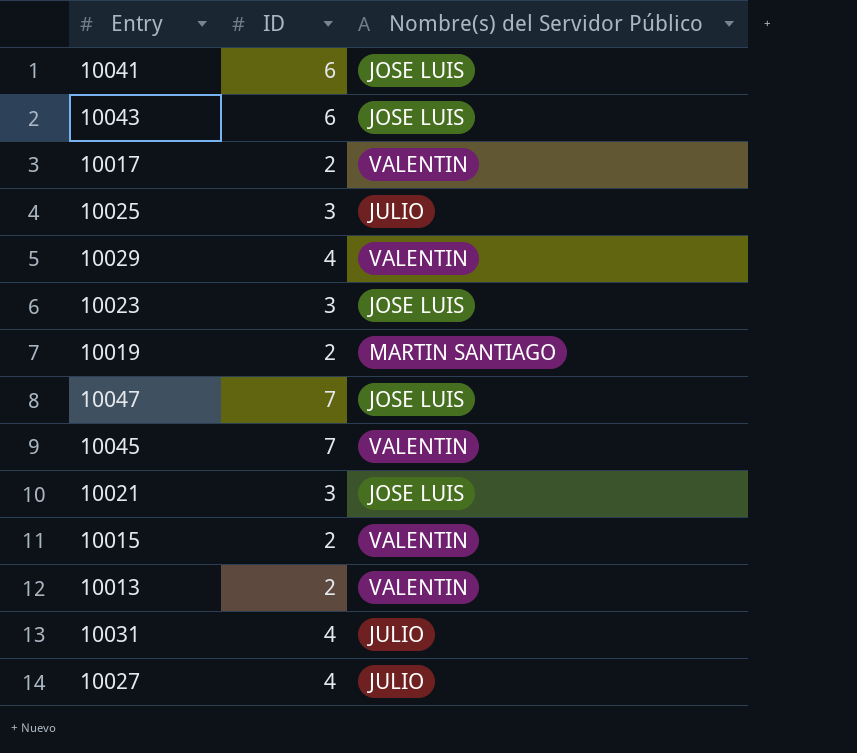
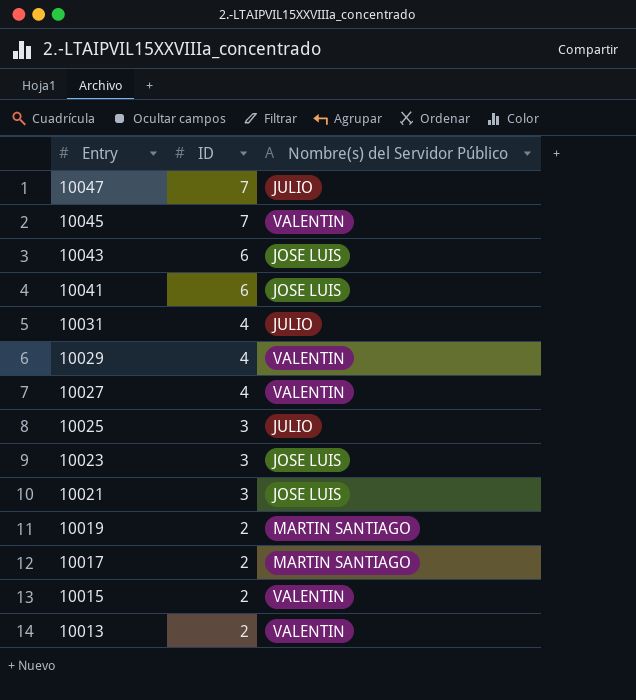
row order: none -> Entry descending
10047 | Nombre(s) del Servidor Público: JOSE LUIS -> JULIO
10027 | Nombre(s) del Servidor Público: JULIO -> VALENTIN
10017 | Nombre(s) del Servidor Público: VALENTIN -> MARTIN SANTIAGO

